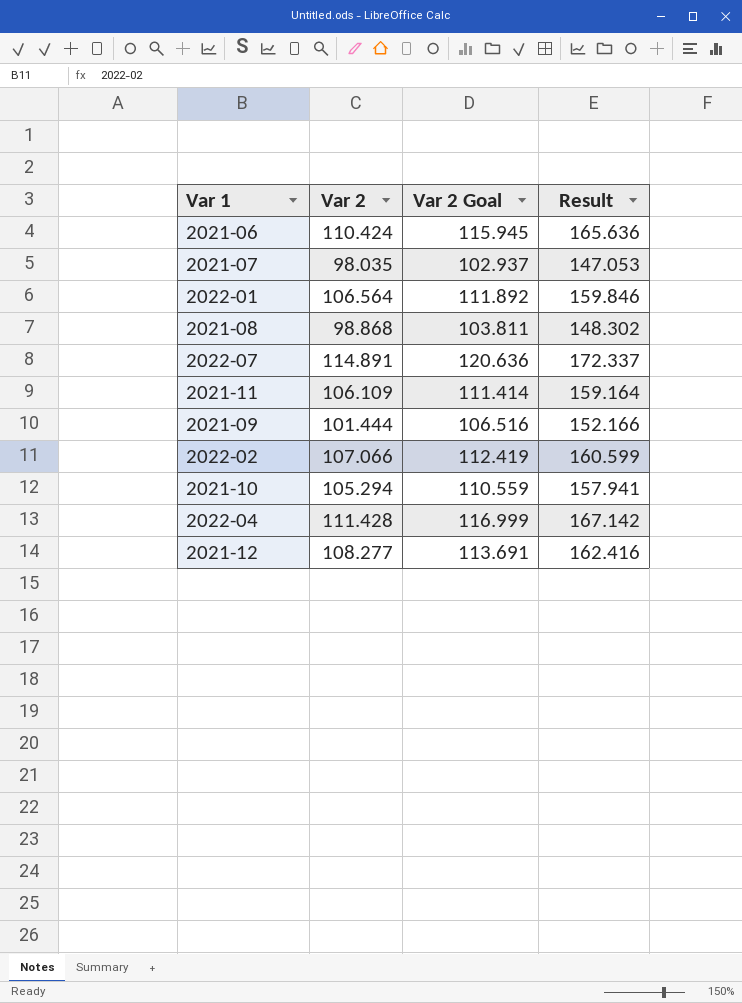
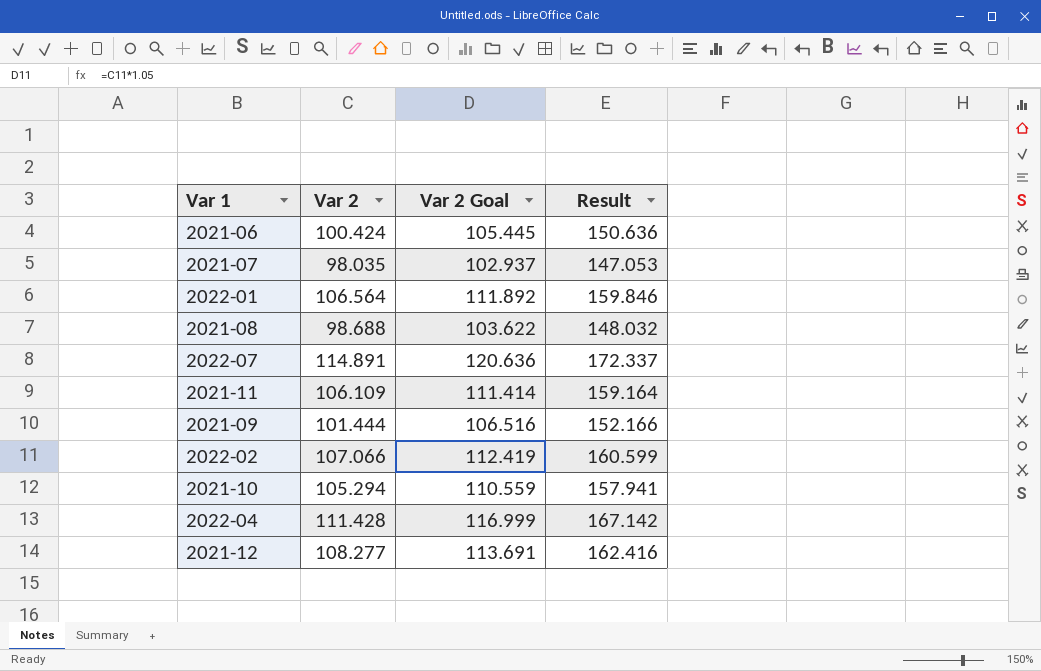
2021-06 | Var 2: 110.424 -> 100.424
2021-06 | Var 2 Goal: 115.945 -> 105.445
2021-06 | Result: 165.636 -> 150.636
2021-08 | Var 2: 98.868 -> 98.688
2021-08 | Var 2 Goal: 103.811 -> 103.622
2021-08 | Result: 148.302 -> 148.032

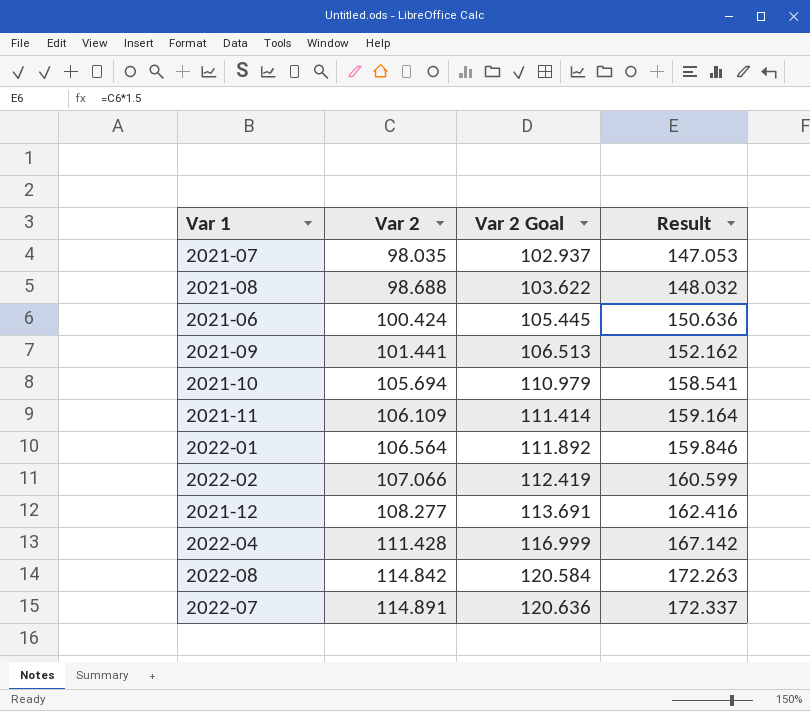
row order: none -> Var 2 ascending
2021-09 | Var 2: 101.444 -> 101.441
2021-09 | Var 2 Goal: 106.516 -> 106.513
2021-09 | Result: 152.166 -> 152.162
2021-10 | Var 2: 105.294 -> 105.694
2021-10 | Var 2 Goal: 110.559 -> 110.979
2021-10 | Result: 157.941 -> 158.541
row 2022-08: none -> 114.842 | 120.584 | 172.263

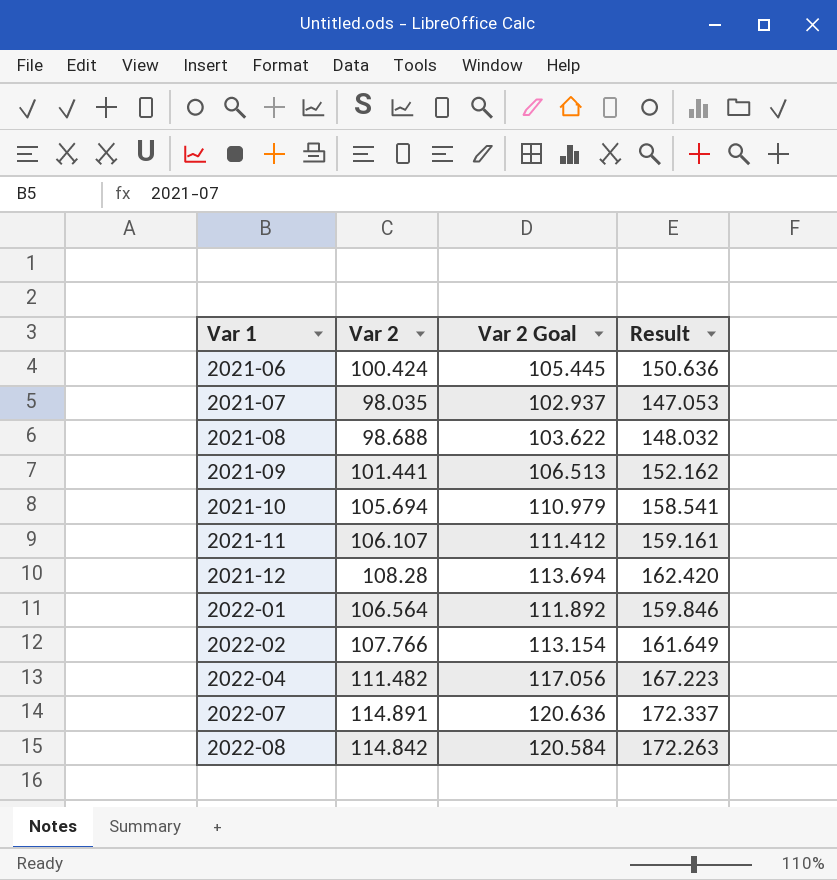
row order: Var 2 ascending -> Var 1 ascending
2021-11 | Var 2: 106.109 -> 106.107
2021-11 | Var 2 Goal: 111.414 -> 111.412
2021-11 | Result: 159.164 -> 159.161
2021-12 | Var 2: 108.277 -> 108.28
2021-12 | Var 2 Goal: 113.691 -> 113.694
2021-12 | Result: 162.416 -> 162.420
2022-02 | Var 2: 107.066 -> 107.766
2022-02 | Var 2 Goal: 112.419 -> 113.154
2022-02 | Result: 160.599 -> 161.649
2022-04 | Var 2: 111.428 -> 111.482
2022-04 | Var 2 Goal: 116.999 -> 117.056
2022-04 | Result: 167.142 -> 167.223

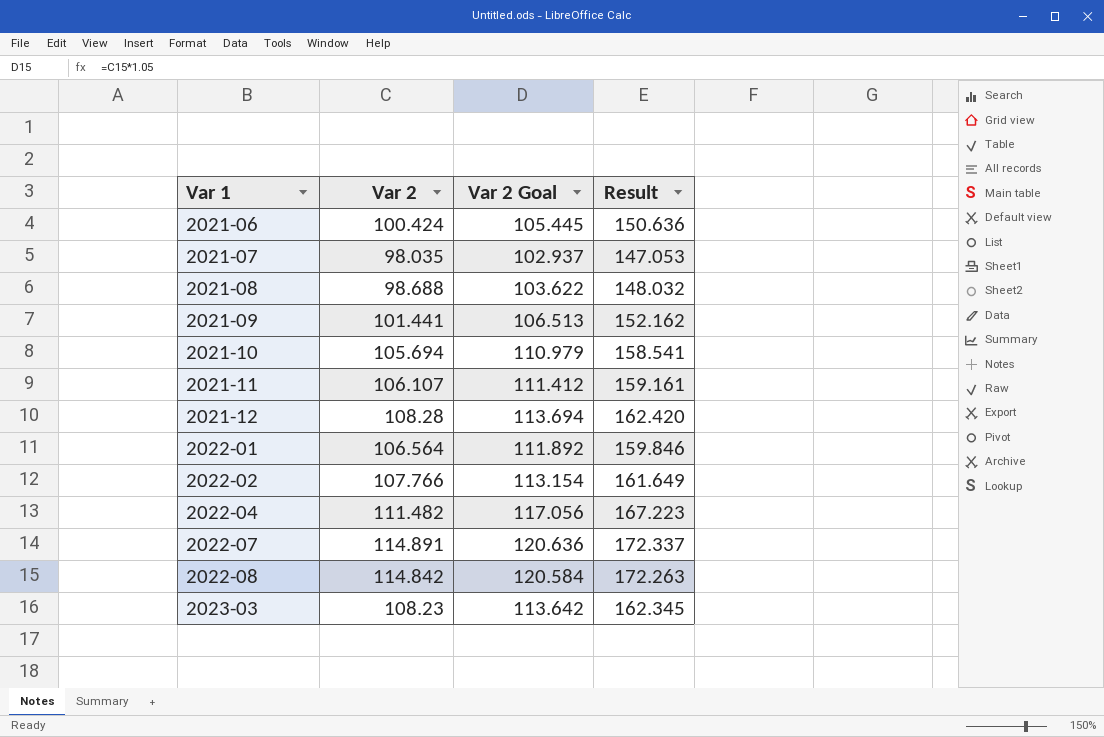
row 2023-03: none -> 108.23 | 113.642 | 162.345

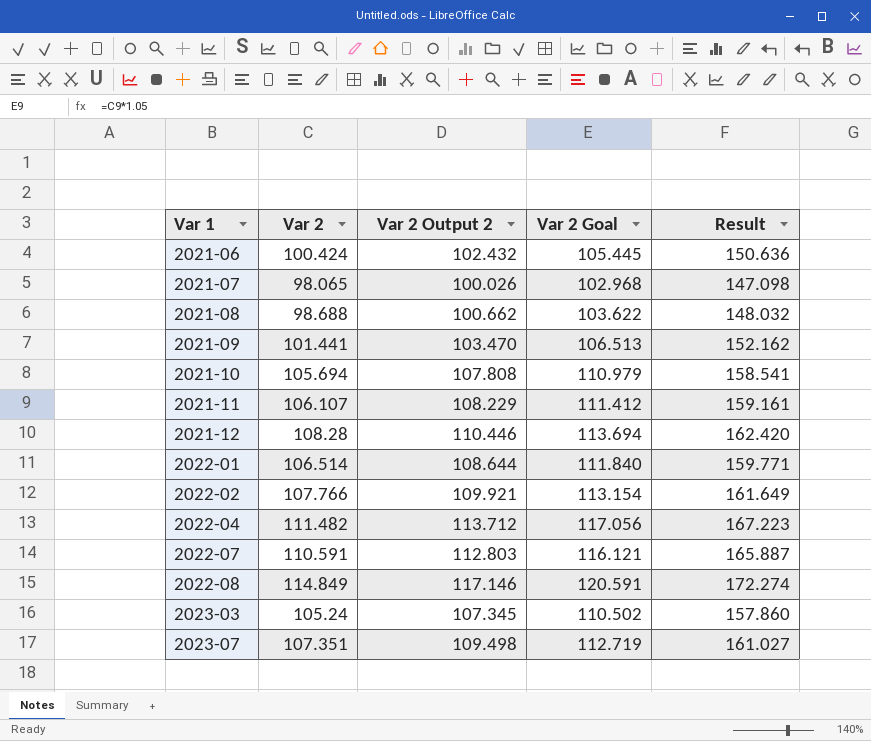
column Var 2 Output 2 | formula: none -> [Var 2] * 1.02
2021-07 | Var 2: 98.035 -> 98.065
2021-07 | Var 2 Goal: 102.937 -> 102.968
2021-07 | Result: 147.053 -> 147.098
2022-01 | Var 2: 106.564 -> 106.514
2022-01 | Var 2 Goal: 111.892 -> 111.840
2022-01 | Result: 159.846 -> 159.771
2022-07 | Var 2: 114.891 -> 110.591
2022-07 | Var 2 Goal: 120.636 -> 116.121
2022-07 | Result: 172.337 -> 165.887
2022-08 | Var 2: 114.842 -> 114.849
2022-08 | Var 2 Goal: 120.584 -> 120.591
2022-08 | Result: 172.263 -> 172.274
2023-03 | Var 2: 108.23 -> 105.24
2023-03 | Var 2 Goal: 113.642 -> 110.502
2023-03 | Result: 162.345 -> 157.860
row 2023-07: none -> 107.351 | 109.498 | 112.719 | 161.027

